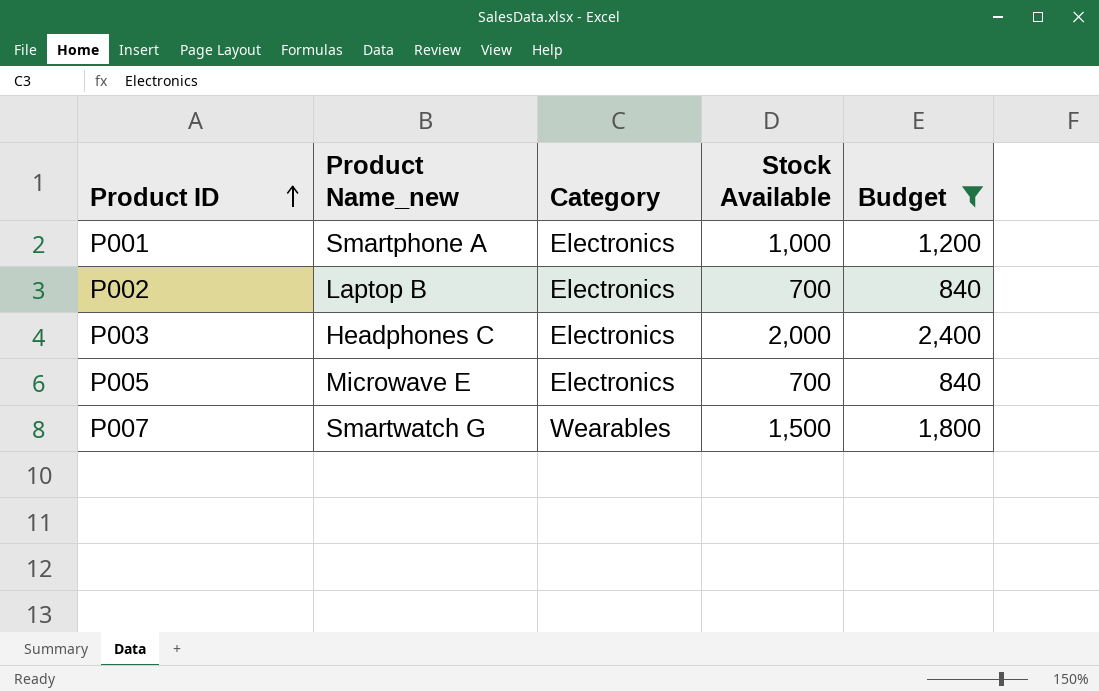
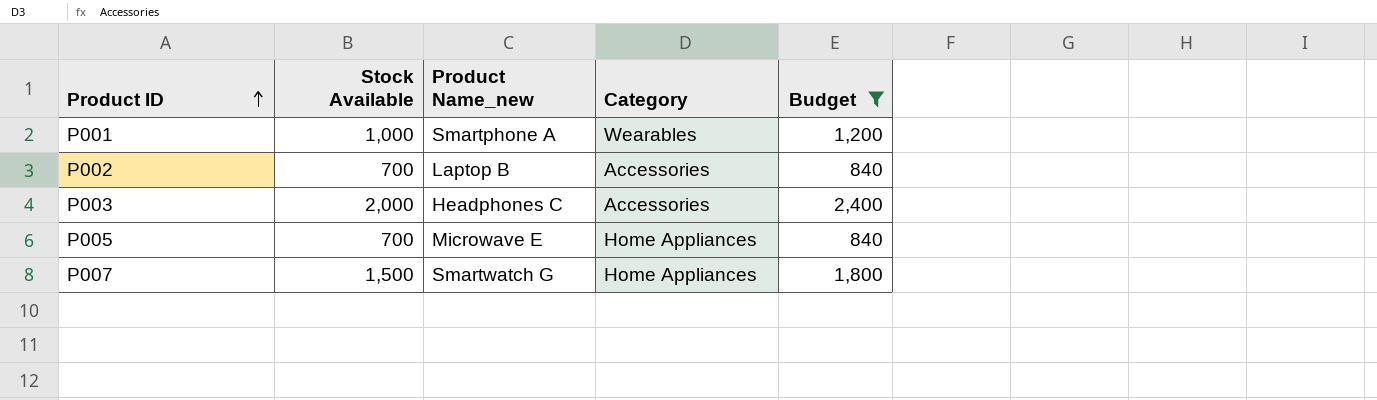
column Stock Available | position: 4 -> 2
P001 | Category: Electronics -> Wearables
P002 | Category: Electronics -> Accessories
P003 | Category: Electronics -> Accessories
P005 | Category: Electronics -> Home Appliances
P007 | Category: Wearables -> Home Appliances

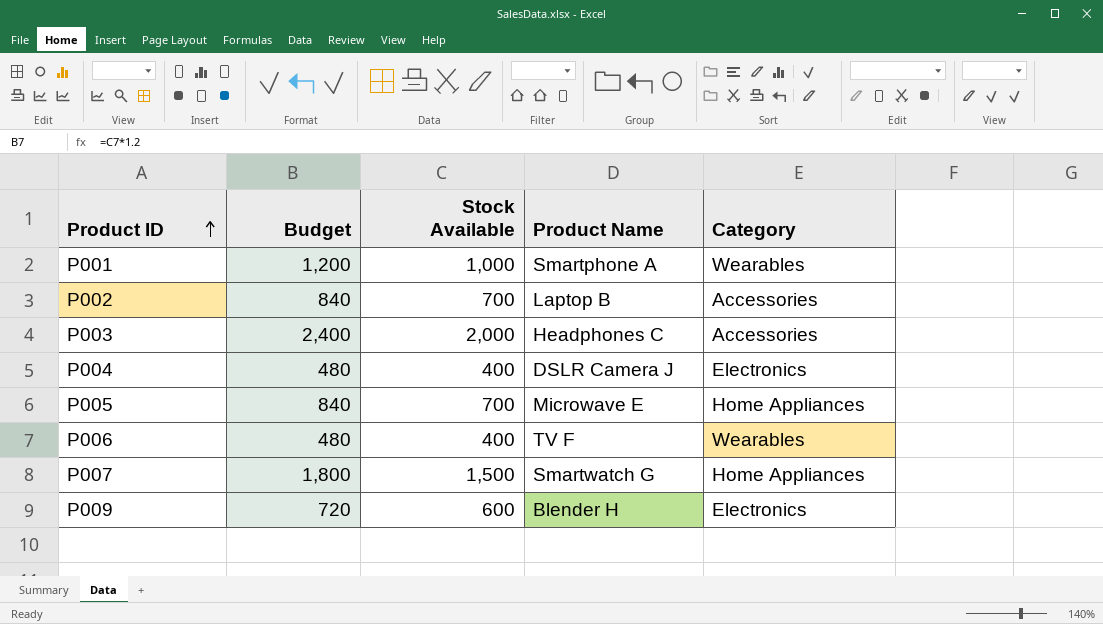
filter: Budget >= 840 -> none
column Budget | position: 5 -> 2
column name: Product Name_new -> Product Name

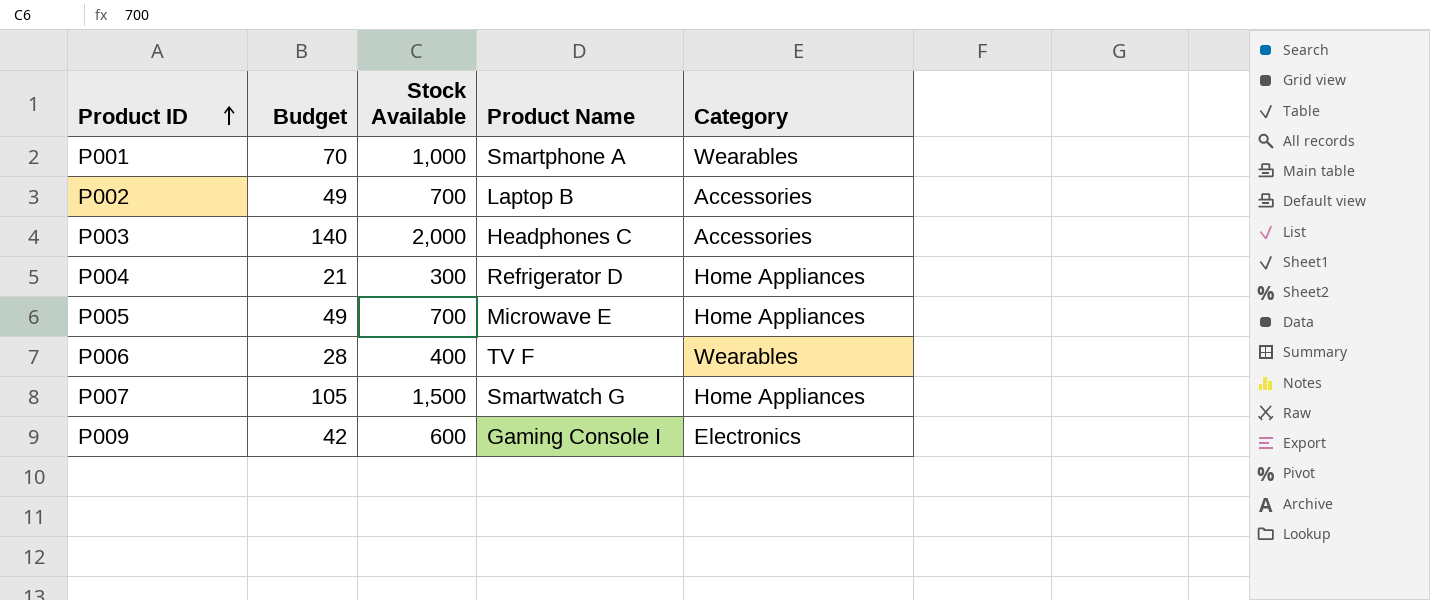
column Budget | formula: [Stock Available] * 1.2 -> [Stock Available] * 0.07
P004 | Stock Available: 400 -> 300
P004 | Product Name: DSLR Camera J -> Refrigerator D
P004 | Category: Electronics -> Home Appliances
P009 | Product Name: Blender H -> Gaming Console I

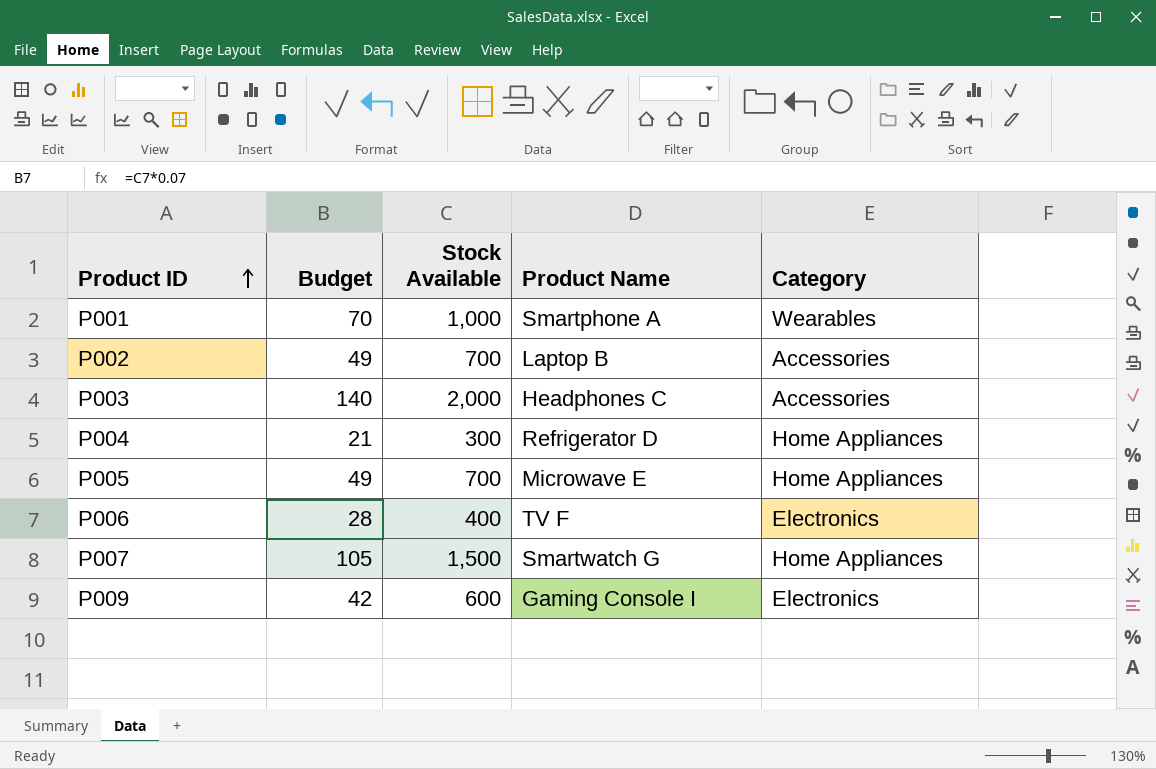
P006 | Category: Wearables -> Electronics

